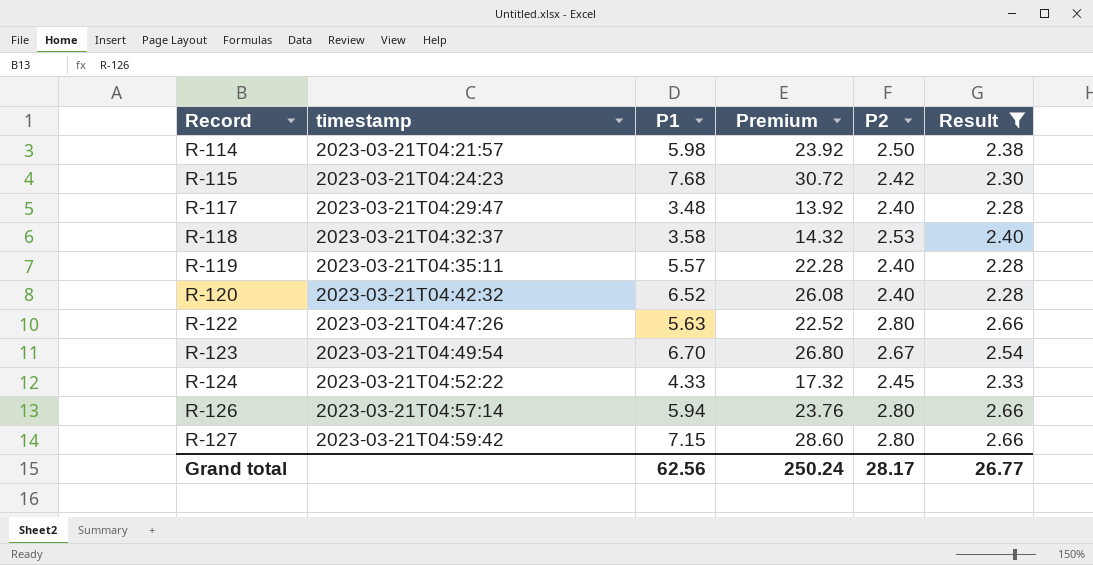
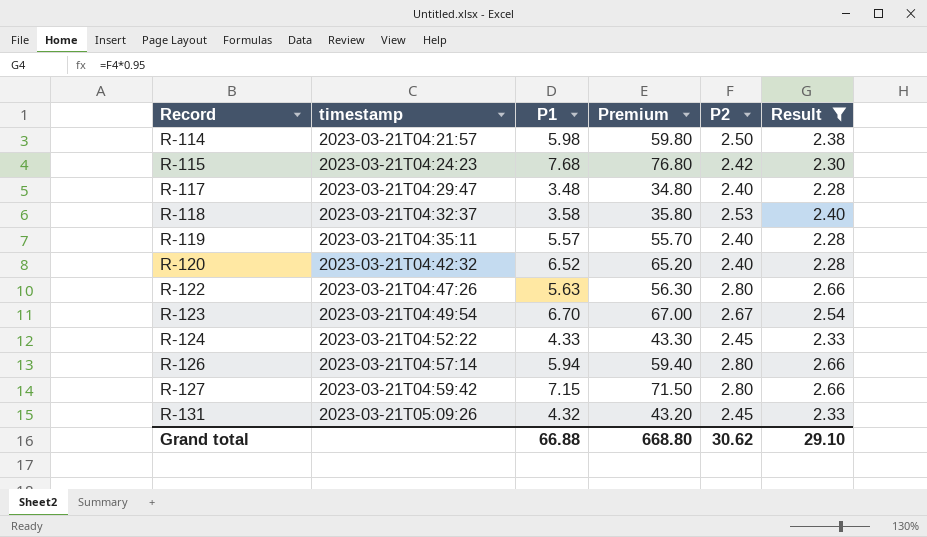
column Premium | formula: [P1] * 4 -> [P1] * 10
row R-131: none -> 2023-03-21T05:09:26 | 4.32 | 43.20 | 2.45 | 2.33
Grand total | P1: 62.56 -> 66.88
Grand total | Premium: 250.24 -> 668.80
Grand total | P2: 28.17 -> 30.62
Grand total | Result: 26.77 -> 29.10

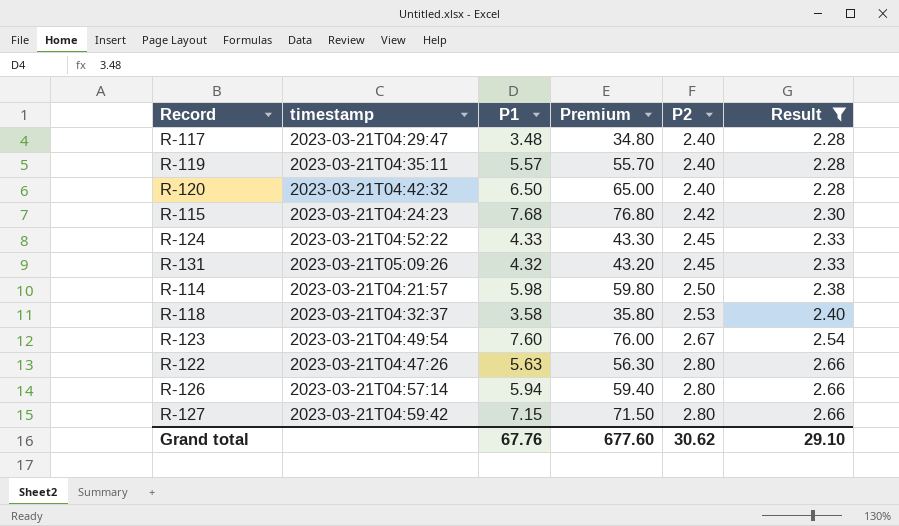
row order: Record ascending -> P2 ascending
R-120 | P1: 6.52 -> 6.50
R-120 | Premium: 65.20 -> 65.00
R-123 | P1: 6.70 -> 7.60
R-123 | Premium: 67.00 -> 76.00
Grand total | P1: 66.88 -> 67.76
Grand total | Premium: 668.80 -> 677.60

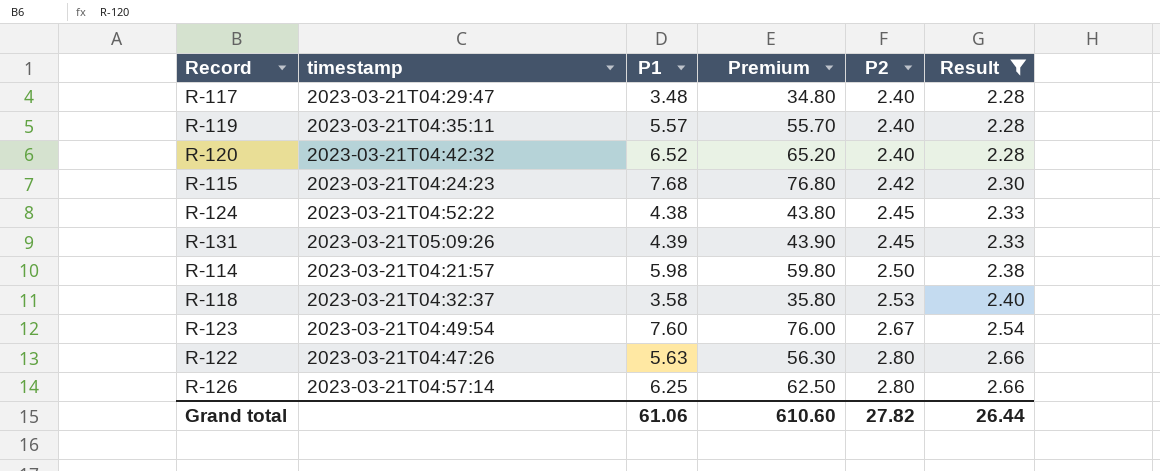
row R-127: 2023-03-21T04:59:42 | 7.15 | 71.50 | 2.80 | 2.66 -> none
R-120 | P1: 6.50 -> 6.52
R-120 | Premium: 65.00 -> 65.20
R-124 | P1: 4.33 -> 4.38
R-124 | Premium: 43.30 -> 43.80
R-131 | P1: 4.32 -> 4.39
R-131 | Premium: 43.20 -> 43.90
R-126 | P1: 5.94 -> 6.25
R-126 | Premium: 59.40 -> 62.50
Grand total | P1: 67.76 -> 61.06
Grand total | Premium: 677.60 -> 610.60
Grand total | P2: 30.62 -> 27.82
Grand total | Result: 29.10 -> 26.44

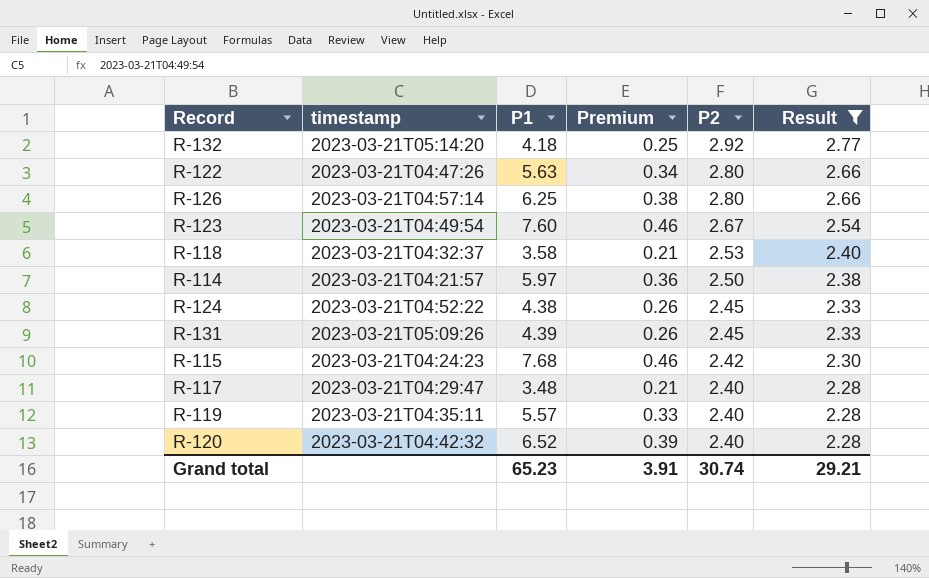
row order: P2 ascending -> P2 descending
column Premium | formula: [P1] * 10 -> [P1] * 0.06
row R-132: none -> 2023-03-21T05:14:20 | 4.18 | 0.25 | 2.92 | 2.77
R-114 | P1: 5.98 -> 5.97
Grand total | P1: 61.06 -> 65.23
Grand total | Premium: 610.60 -> 3.91
Grand total | P2: 27.82 -> 30.74
Grand total | Result: 26.44 -> 29.21

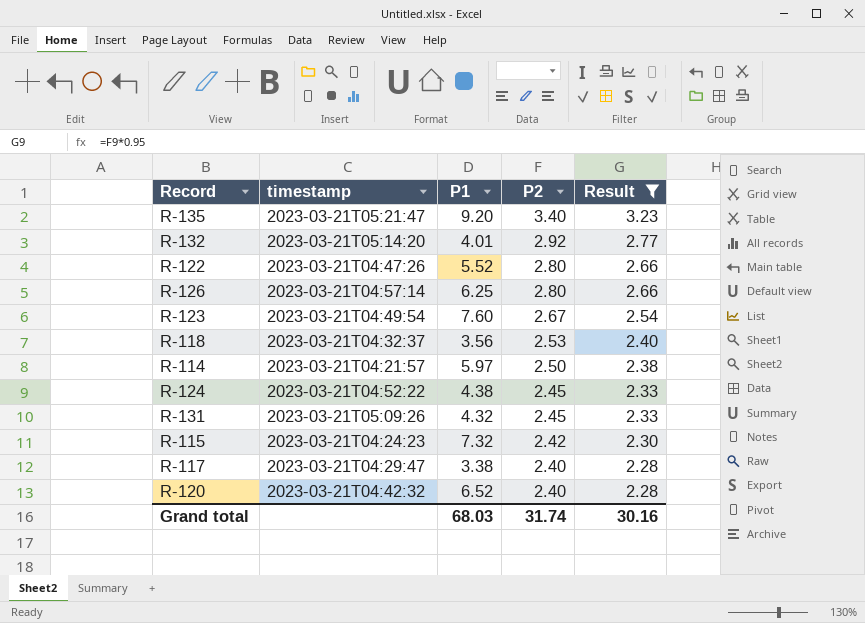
column Premium | formula: [P1] * 0.06 -> none
row R-119: 2023-03-21T04:35:11 | 5.57 | 0.33 | 2.40 | 2.28 -> none
row R-135: none -> 2023-03-21T05:21:47 | 9.20 | 3.40 | 3.23
R-132 | P1: 4.18 -> 4.01
R-122 | P1: 5.63 -> 5.52
R-118 | P1: 3.58 -> 3.56
R-131 | P1: 4.39 -> 4.32
R-115 | P1: 7.68 -> 7.32
R-117 | P1: 3.48 -> 3.38
Grand total | P1: 65.23 -> 68.03
Grand total | P2: 30.74 -> 31.74
Grand total | Result: 29.21 -> 30.16

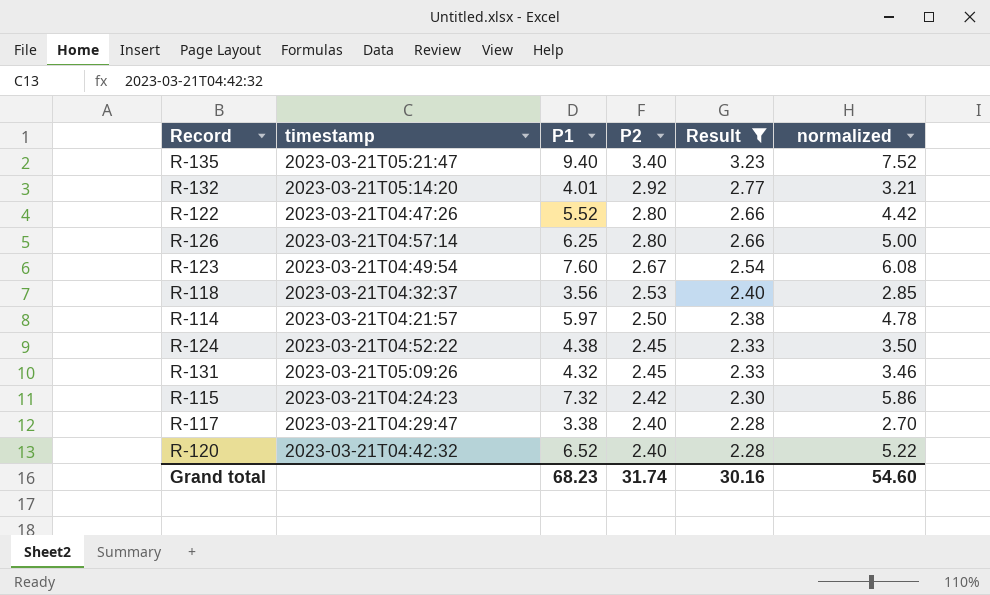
column normalized | formula: none -> [P1] * 0.8
R-135 | P1: 9.20 -> 9.40
Grand total | P1: 68.03 -> 68.23

